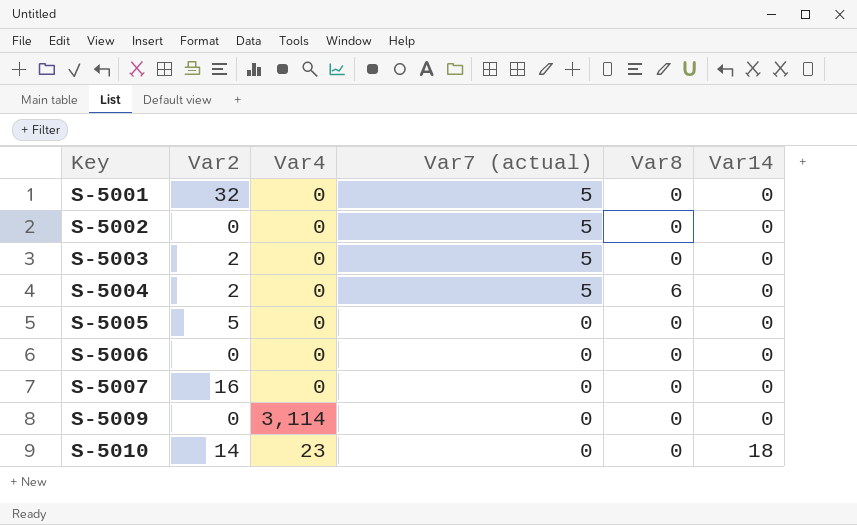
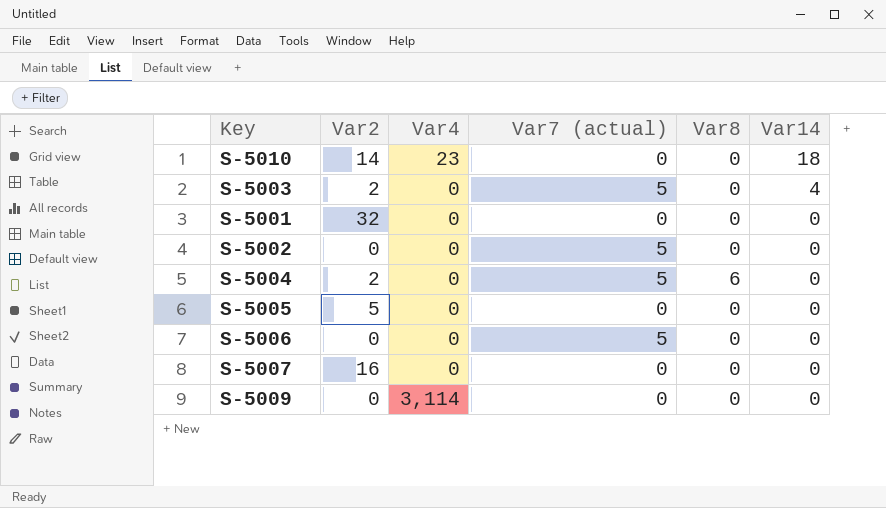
row order: Key ascending -> Var14 descending
S-5003 | Var14: 0 -> 4
S-5001 | Var7 (actual): 5 -> 0
S-5006 | Var7 (actual): 0 -> 5

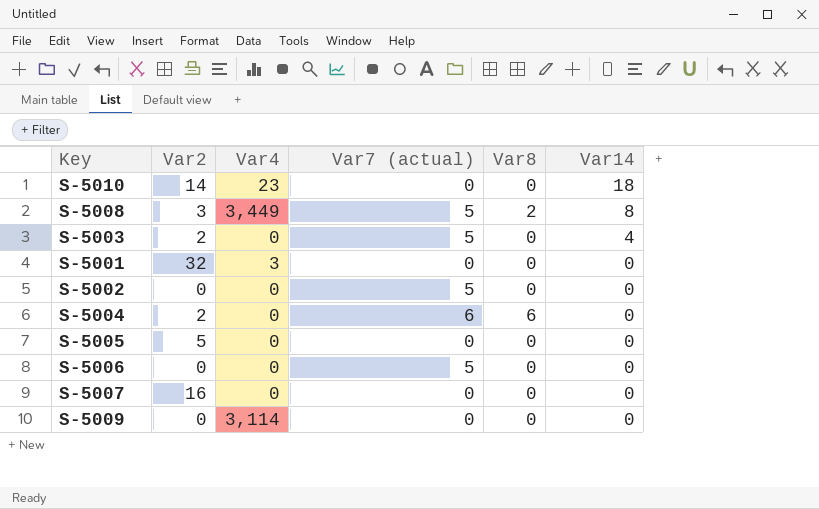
row S-5008: none -> 3 | 3,449 | 5 | 2 | 8
S-5001 | Var4: 0 -> 3
S-5004 | Var7 (actual): 5 -> 6

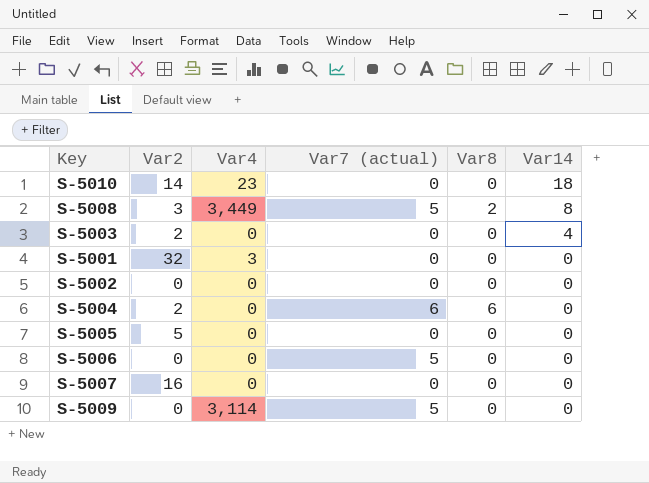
S-5003 | Var7 (actual): 5 -> 0
S-5002 | Var7 (actual): 5 -> 0
S-5009 | Var7 (actual): 0 -> 5

